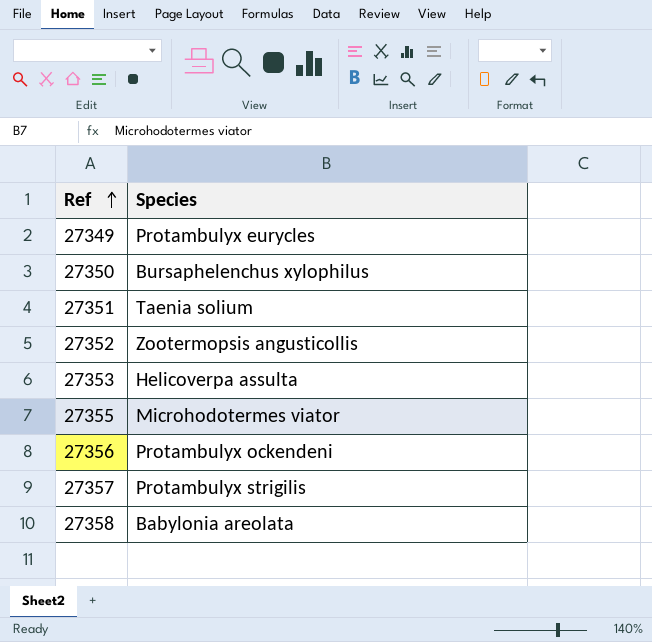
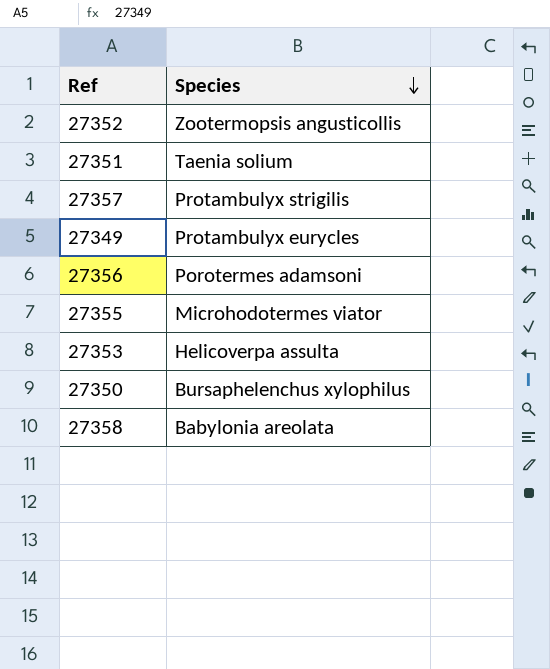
row order: Ref ascending -> Species descending
27356 | Species: Protambulyx ockendeni -> Porotermes adamsoni

